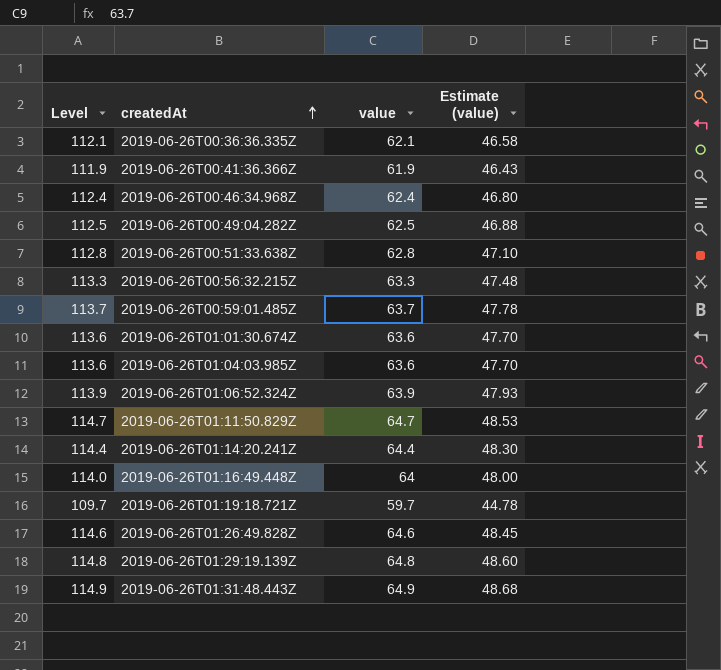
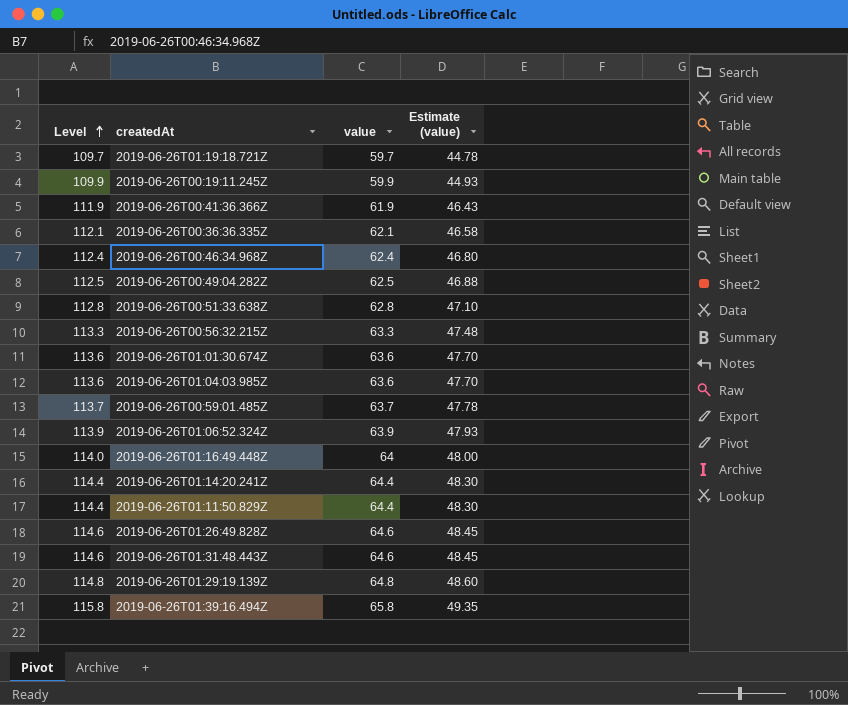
row order: createdAt ascending -> Level ascending
row 2019-06-26T00:19:11.245Z: none -> 109.9 | 59.9 | 44.93
2019-06-26T01:11:50.829Z | Level: 114.7 -> 114.4
2019-06-26T01:11:50.829Z | value: 64.7 -> 64.4
2019-06-26T01:11:50.829Z | Estimate (value): 48.53 -> 48.30
2019-06-26T01:31:48.443Z | Level: 114.9 -> 114.6
2019-06-26T01:31:48.443Z | value: 64.9 -> 64.6
2019-06-26T01:31:48.443Z | Estimate (value): 48.68 -> 48.45
row 2019-06-26T01:39:16.494Z: none -> 115.8 | 65.8 | 49.35

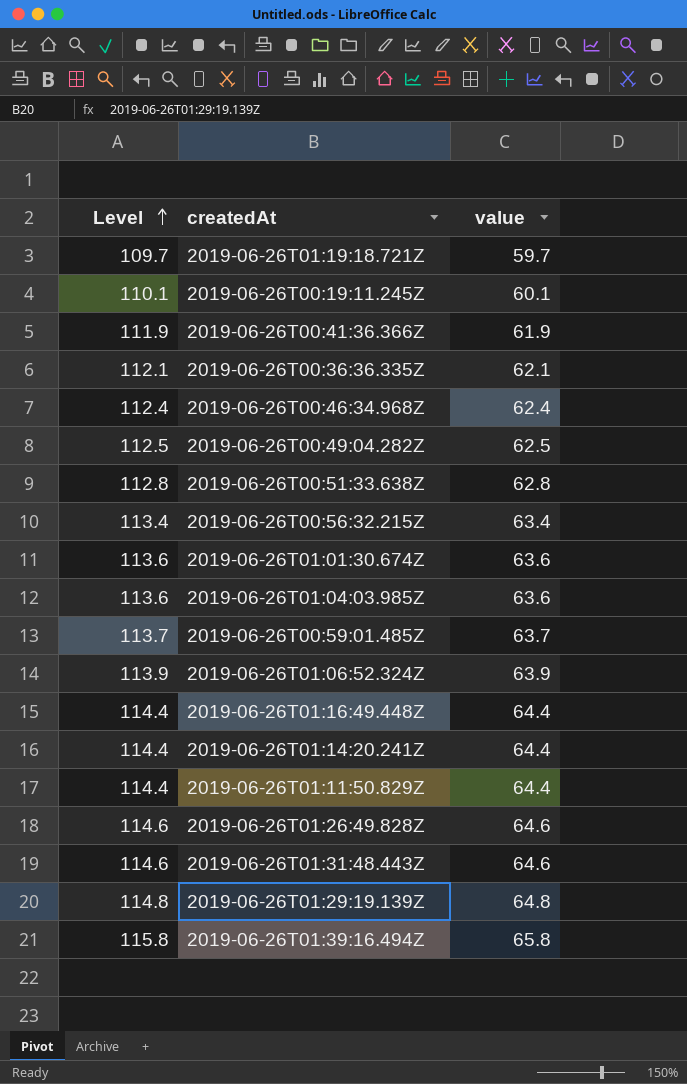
column Estimate (value) | formula: [value] * 0.75 -> none
2019-06-26T00:19:11.245Z | Level: 109.9 -> 110.1
2019-06-26T00:19:11.245Z | value: 59.9 -> 60.1
2019-06-26T00:56:32.215Z | Level: 113.3 -> 113.4
2019-06-26T00:56:32.215Z | value: 63.3 -> 63.4
2019-06-26T01:16:49.448Z | Level: 114.0 -> 114.4
2019-06-26T01:16:49.448Z | value: 64 -> 64.4

